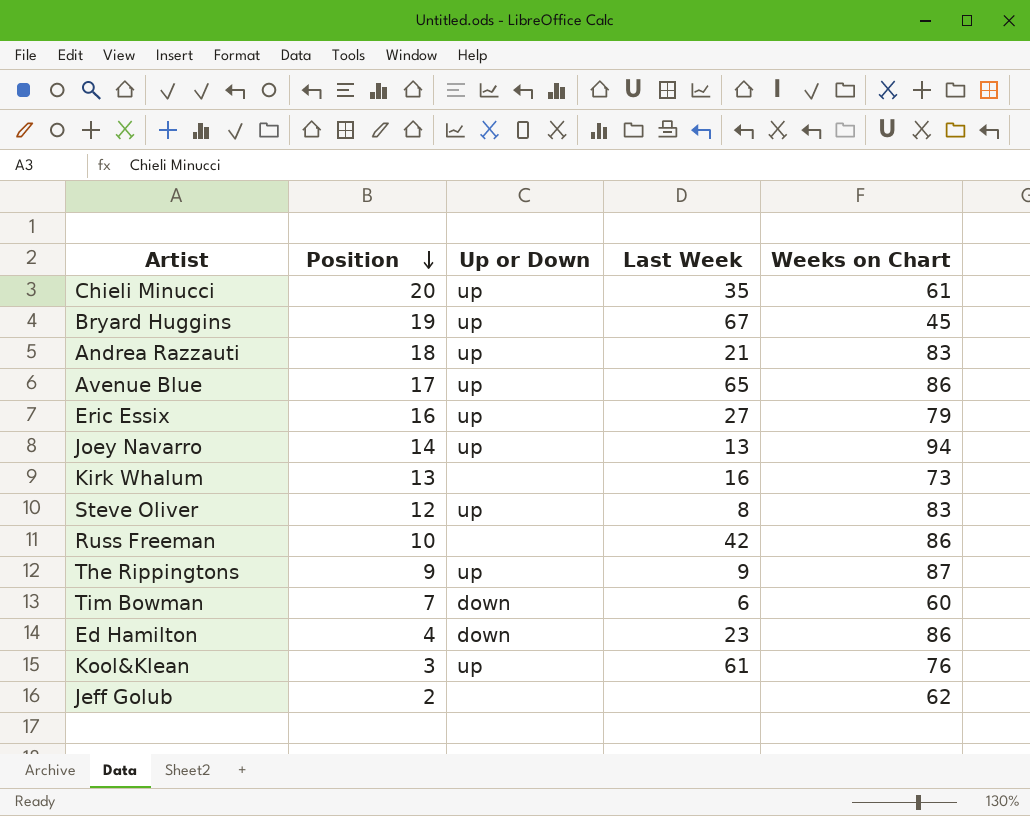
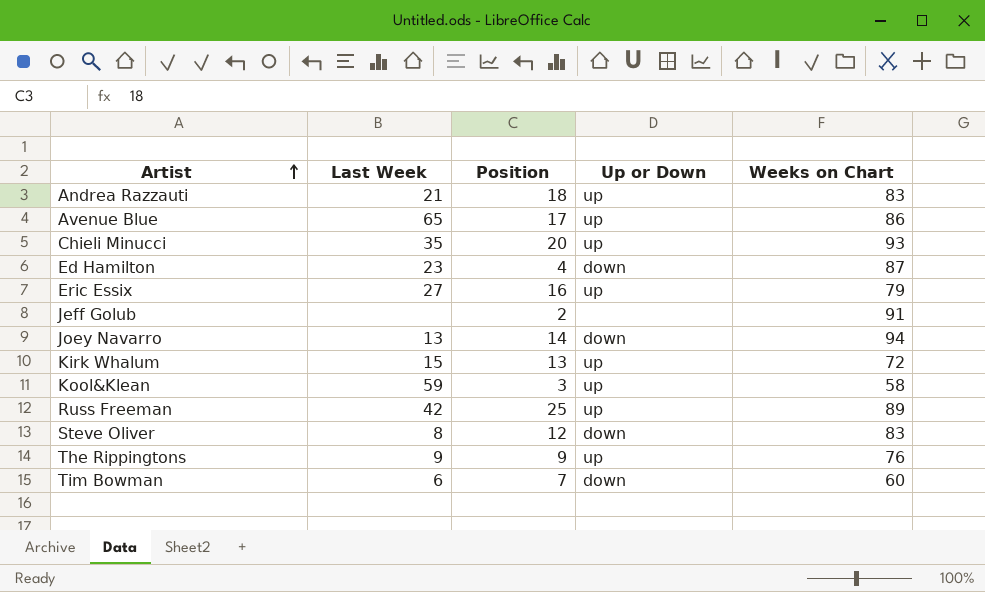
row order: Position descending -> Artist ascending
column Last Week | position: 4 -> 2
row Bryard Huggins: 19 | up | 67 | 45 -> none
Chieli Minucci | Weeks on Chart: 61 -> 93
Ed Hamilton | Weeks on Chart: 86 -> 87
Jeff Golub | Weeks on Chart: 62 -> 91
Joey Navarro | Up or Down: up -> down
Kirk Whalum | Last Week: 16 -> 15
Kirk Whalum | Up or Down: none -> up
Kirk Whalum | Weeks on Chart: 73 -> 72
Kool&Klean | Last Week: 61 -> 59
Kool&Klean | Weeks on Chart: 76 -> 58
Russ Freeman | Position: 10 -> 25
Russ Freeman | Up or Down: none -> up
Russ Freeman | Weeks on Chart: 86 -> 89
Steve Oliver | Up or Down: up -> down
The Rippingtons | Weeks on Chart: 87 -> 76

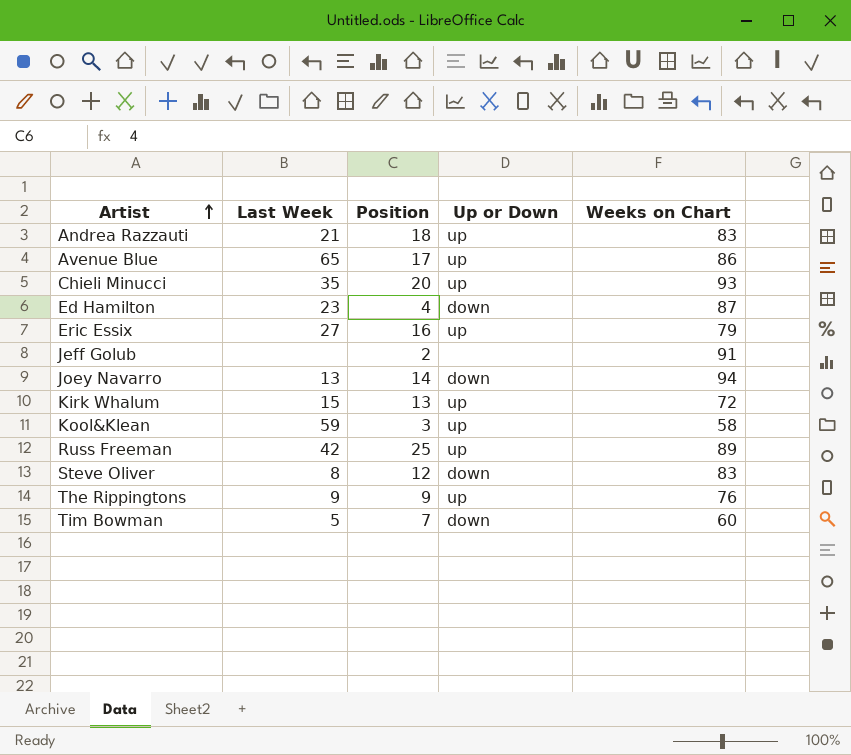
Tim Bowman | Last Week: 6 -> 5

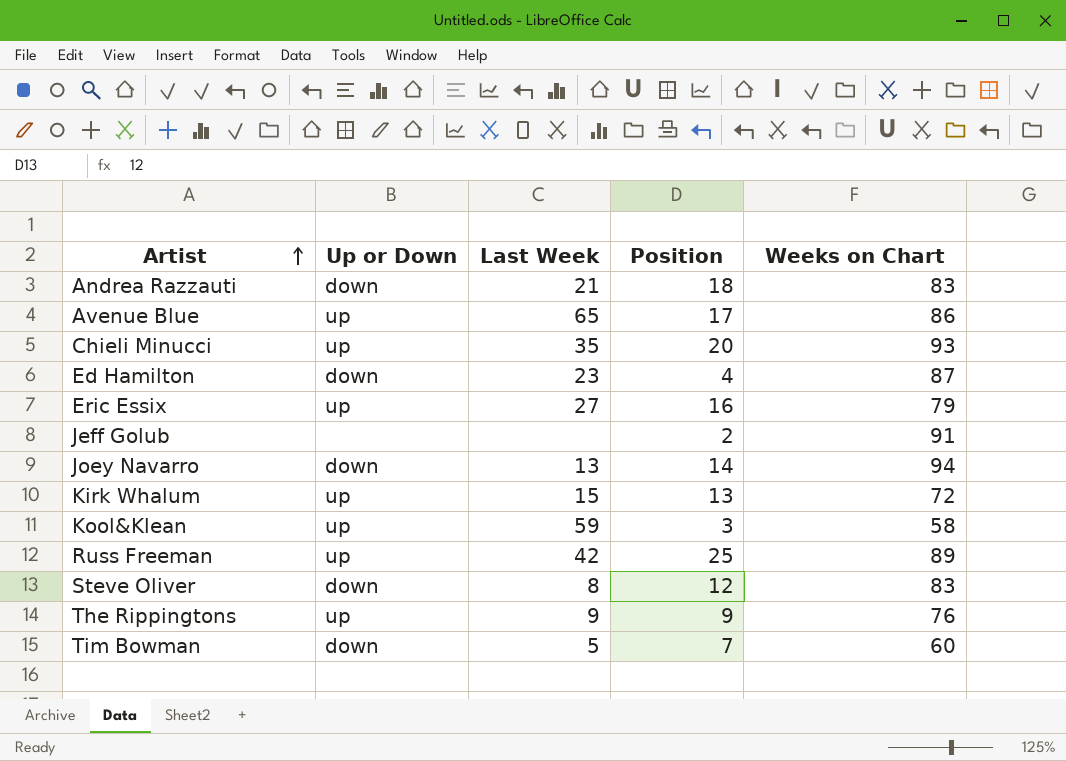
column Up or Down | position: 4 -> 2
Andrea Razzauti | Up or Down: up -> down

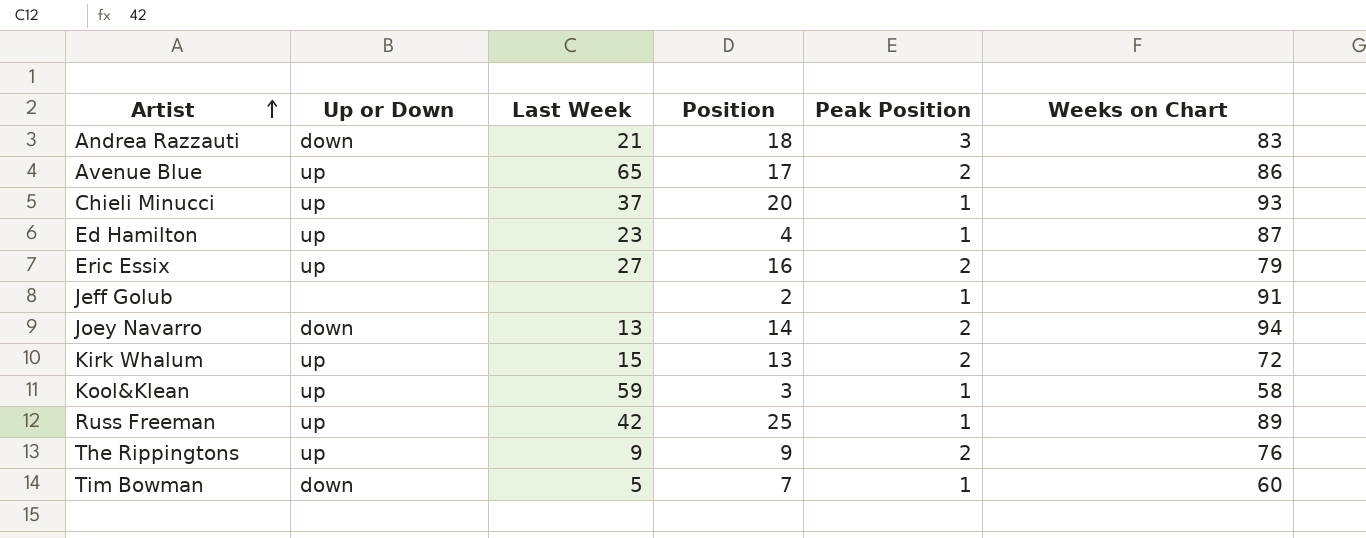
column Peak Position | position: none -> 5
row Steve Oliver: down | 8 | 12 | 83 -> none
Chieli Minucci | Last Week: 35 -> 37
Ed Hamilton | Up or Down: down -> up

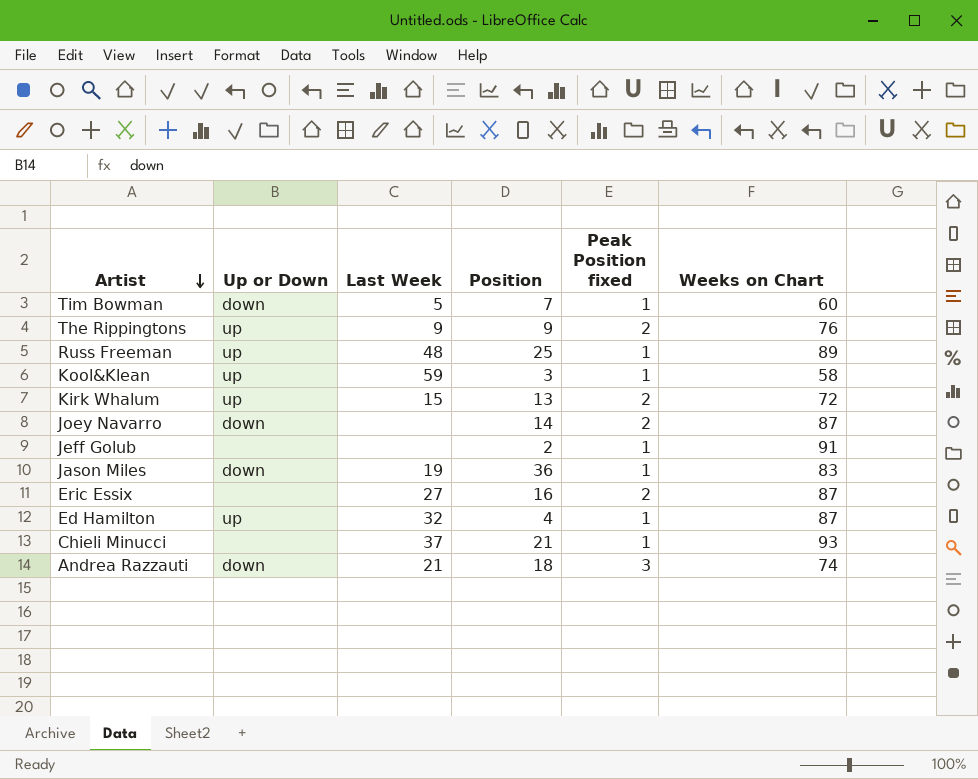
row order: Artist ascending -> Artist descending
column name: Peak Position -> Peak Position fixed
row Avenue Blue: up | 65 | 17 | 2 | 86 -> none
Russ Freeman | Last Week: 42 -> 48
Joey Navarro | Last Week: 13 -> none
Joey Navarro | Weeks on Chart: 94 -> 87
row Jason Miles: none -> down | 19 | 36 | 1 | 83
Eric Essix | Up or Down: up -> none
Eric Essix | Weeks on Chart: 79 -> 87
Ed Hamilton | Last Week: 23 -> 32
Chieli Minucci | Up or Down: up -> none
Chieli Minucci | Position: 20 -> 21
Andrea Razzauti | Weeks on Chart: 83 -> 74

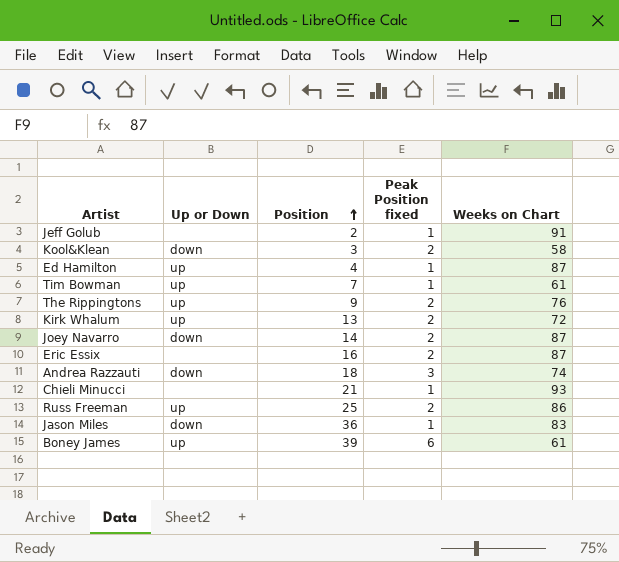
row order: Artist descending -> Position ascending
column Last Week | position: 3 -> none
Kool&Klean | Up or Down: up -> down
Kool&Klean | Peak Position fixed: 1 -> 2
Tim Bowman | Up or Down: down -> up
Tim Bowman | Weeks on Chart: 60 -> 61
Russ Freeman | Peak Position fixed: 1 -> 2
Russ Freeman | Weeks on Chart: 89 -> 86
row Boney James: none -> up | 39 | 6 | 61

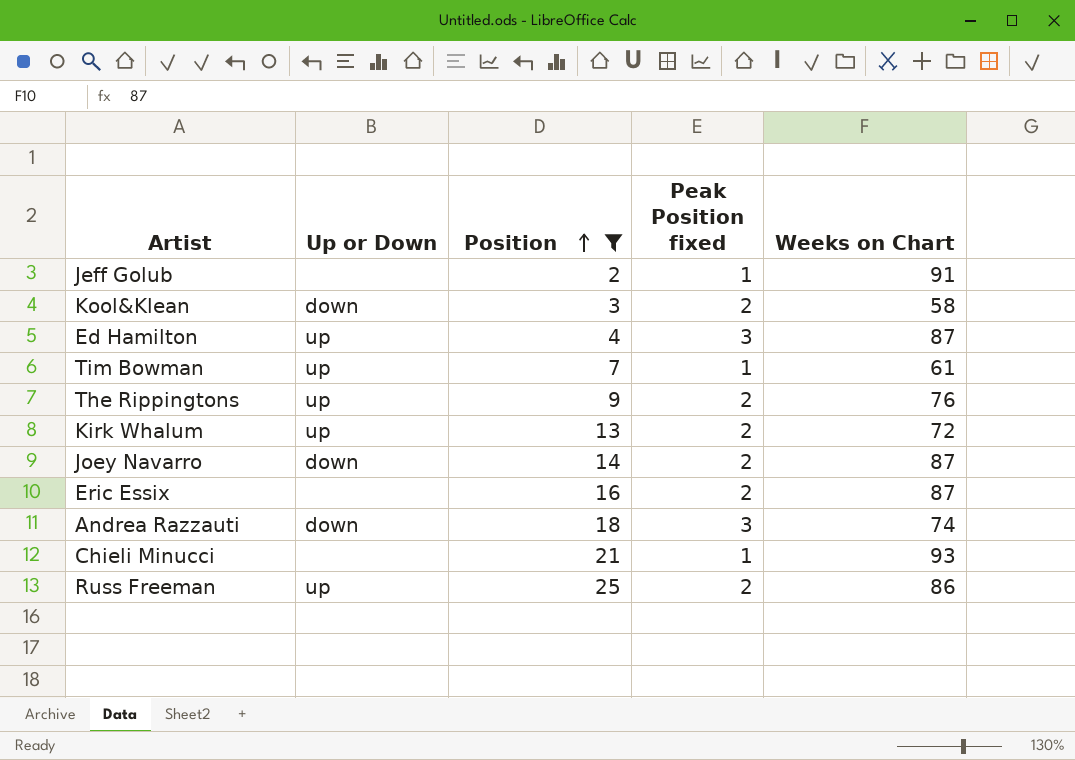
filter: none -> Position <= 25
Ed Hamilton | Peak Position fixed: 1 -> 3

